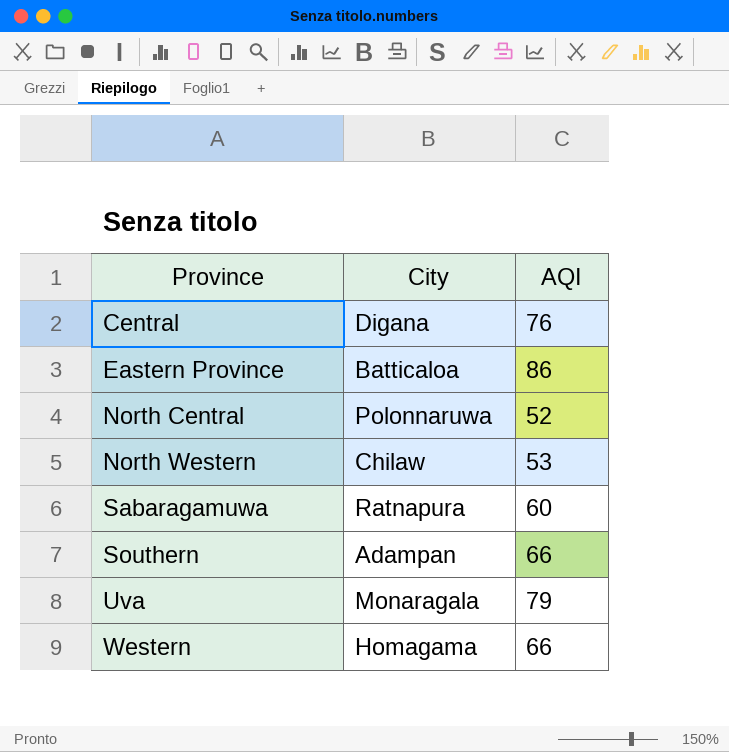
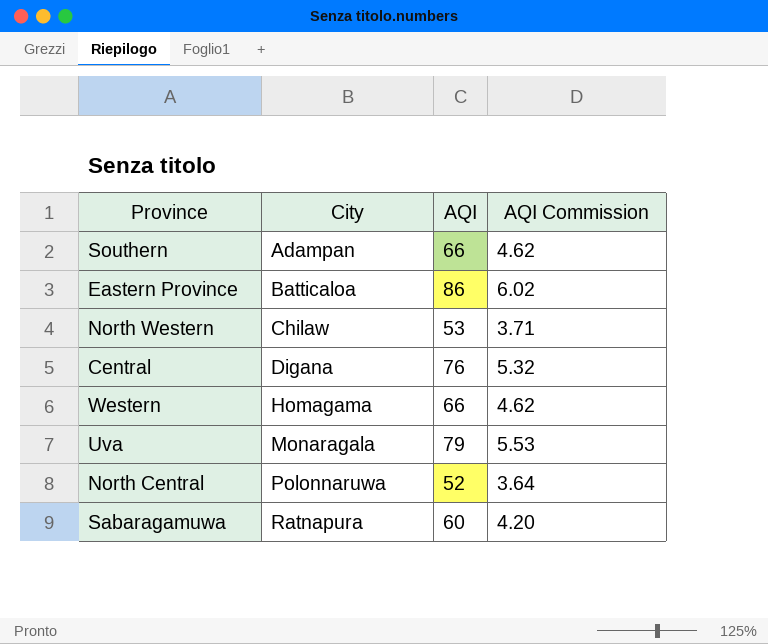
row order: Province ascending -> City ascending
column AQI Commission | formula: none -> [AQI] * 0.07

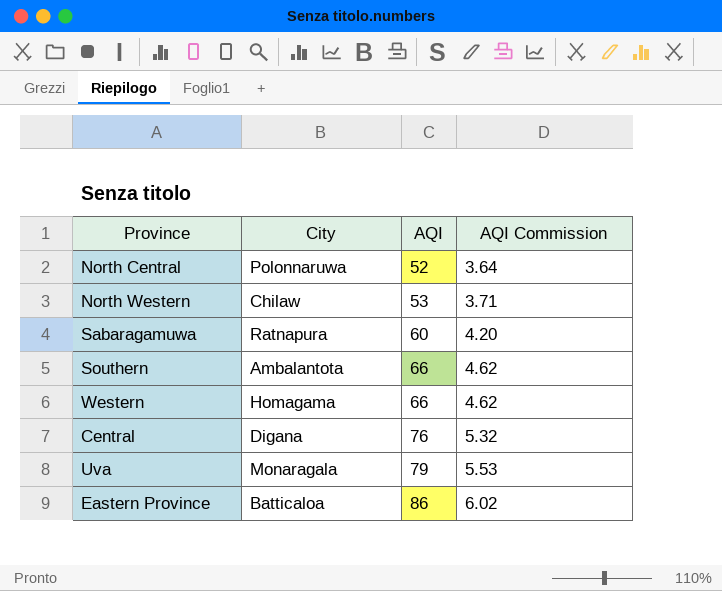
row order: City ascending -> AQI ascending
Southern | City: Adampan -> Ambalantota

